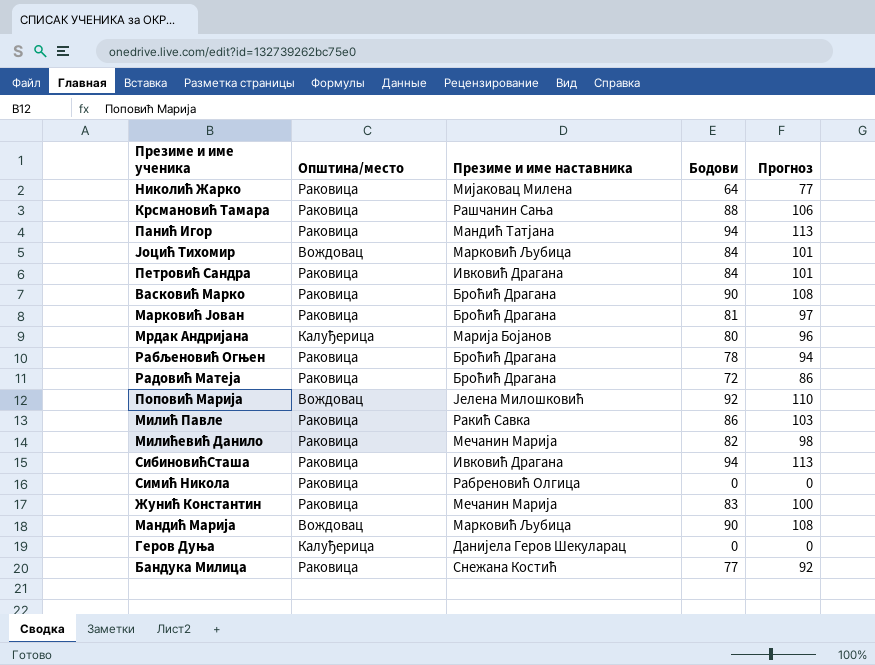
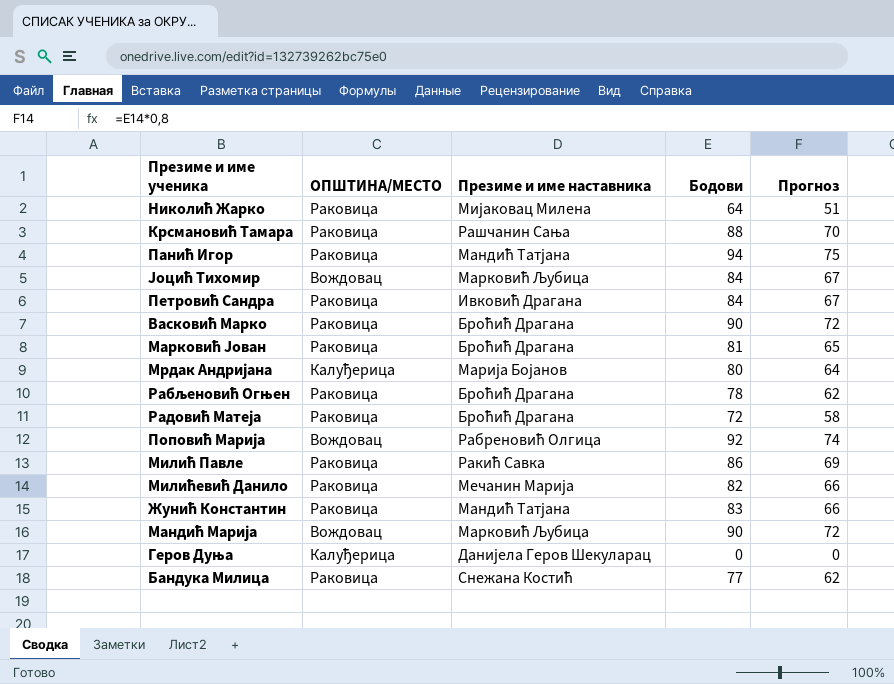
column name: Општина/место -> ОПШТИНА/МЕСТО
column Прогноз | formula: [Бодови] * 1,2 -> [Бодови] * 0,8
row СибиновићСташа: Раковица | Ивковић Драгана | 94 | 113 -> none
row Симић Никола: Раковица | Рабреновић Олгица | 0 | 0 -> none
Поповић Марија | Презиме и име наставника: Јелена Милошковић -> Рабреновић Олгица
Жунић Константин | Презиме и име наставника: Мечанин Марија -> Мандић Татјана

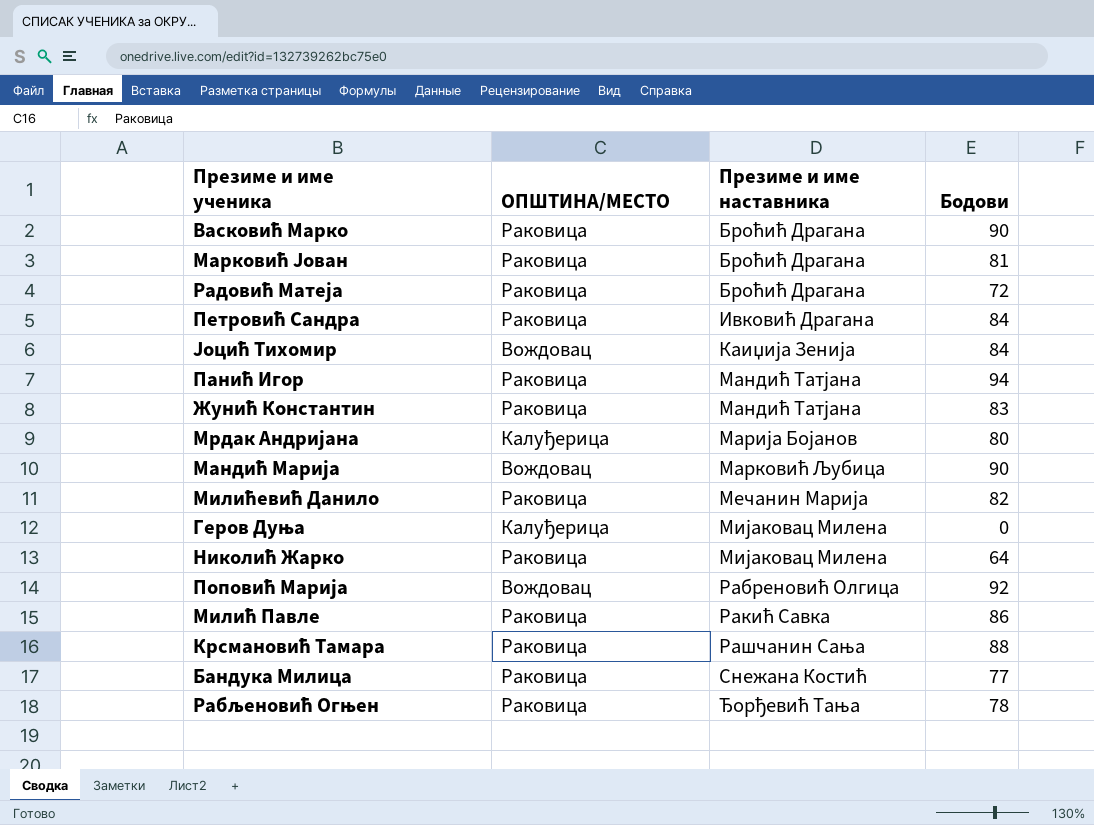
row order: none -> Презиме и име наставника ascending
column Прогноз | formula: [Бодови] * 0,8 -> none
Јоцић Тихомир | Презиме и име наставника: Марковић Љубица -> Каиџија Зенија
Геров Дуња | Презиме и име наставника: Данијела Геров Шекуларац -> Мијаковац Милена
Рабљеновић Огњен | Презиме и име наставника: Броћић Драгана -> Ђорђевић Тања

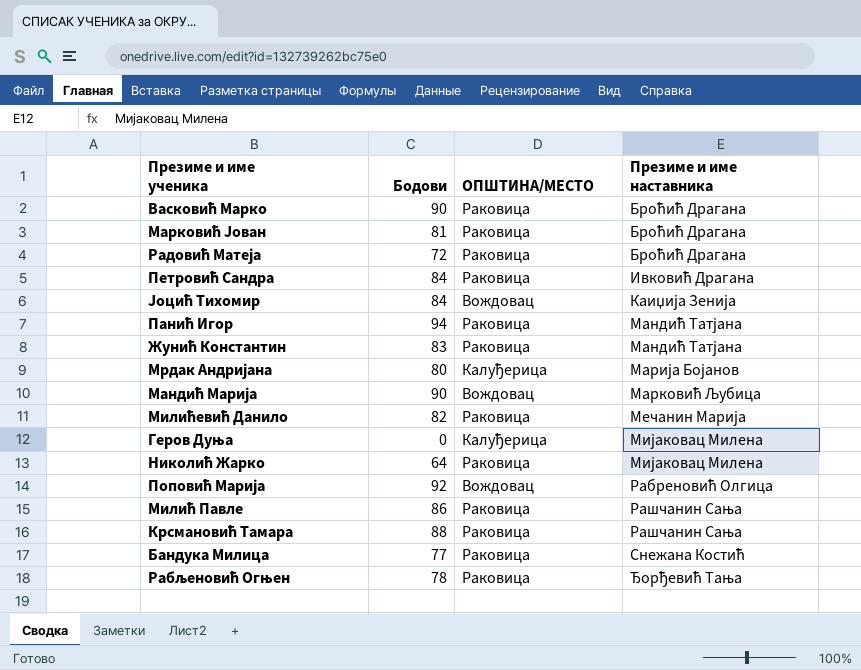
column Бодови | position: 4 -> 2
Милић Павле | Презиме и име наставника: Ракић Савка -> Рашчанин Сања

